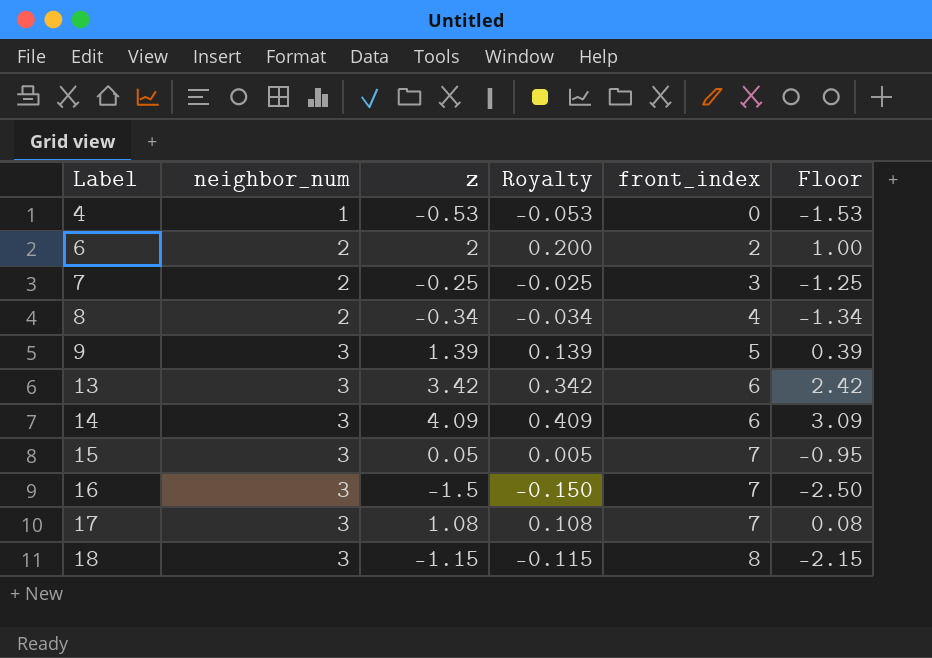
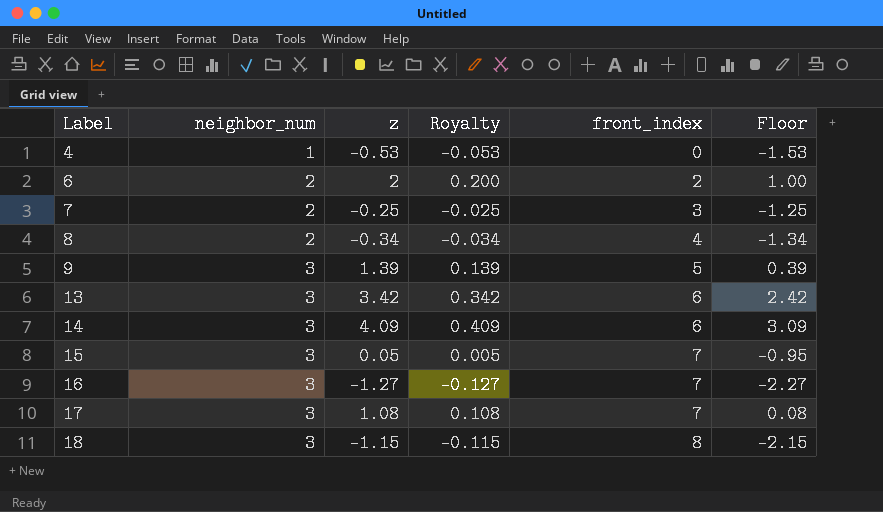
16 | z: -1.5 -> -1.27
16 | Royalty: -0.150 -> -0.127
16 | Floor: -2.50 -> -2.27

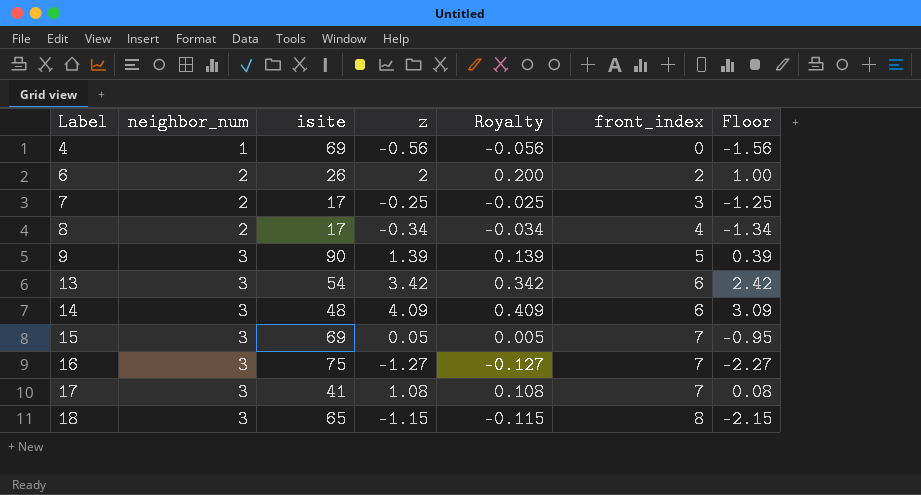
column isite | position: none -> 3
4 | z: -0.53 -> -0.56
4 | Royalty: -0.053 -> -0.056
4 | Floor: -1.53 -> -1.56

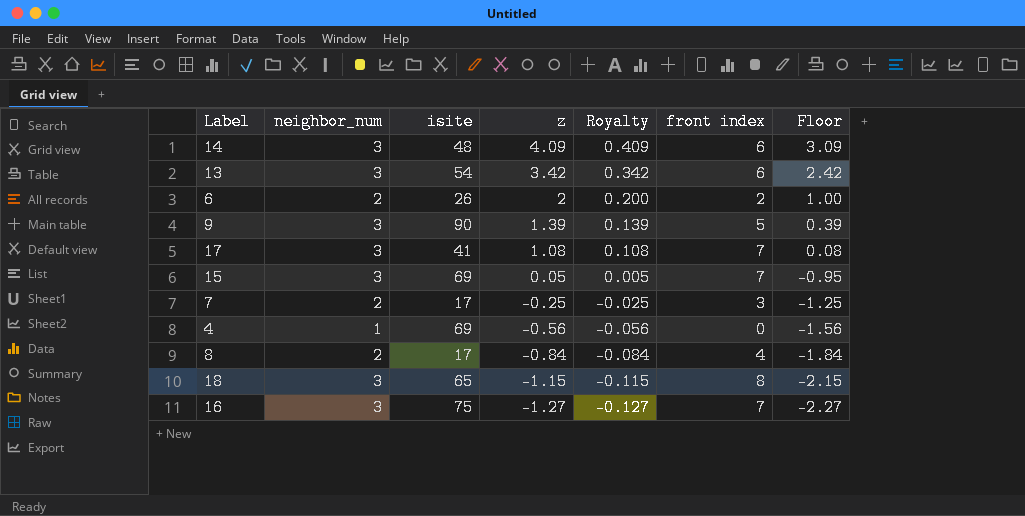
row order: Label ascending -> z descending
column name: front_index -> front index
8 | z: -0.34 -> -0.84
8 | Royalty: -0.034 -> -0.084
8 | Floor: -1.34 -> -1.84

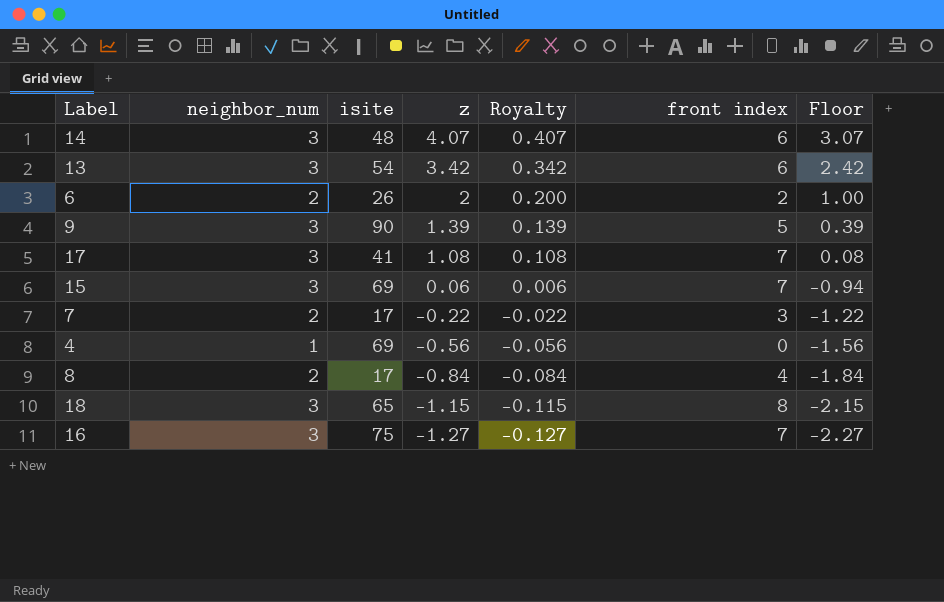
14 | z: 4.09 -> 4.07
14 | Royalty: 0.409 -> 0.407
14 | Floor: 3.09 -> 3.07
15 | z: 0.05 -> 0.06
15 | Royalty: 0.005 -> 0.006
15 | Floor: -0.95 -> -0.94
7 | z: -0.25 -> -0.22
7 | Royalty: -0.025 -> -0.022
7 | Floor: -1.25 -> -1.22

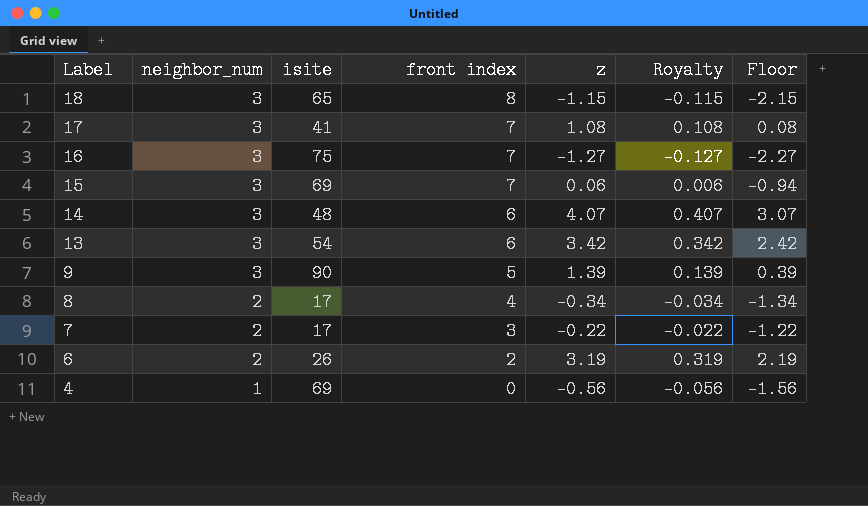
row order: z descending -> Label descending
column front index | position: 6 -> 4
8 | z: -0.84 -> -0.34
8 | Royalty: -0.084 -> -0.034
8 | Floor: -1.84 -> -1.34
6 | z: 2 -> 3.19
6 | Royalty: 0.200 -> 0.319
6 | Floor: 1.00 -> 2.19

